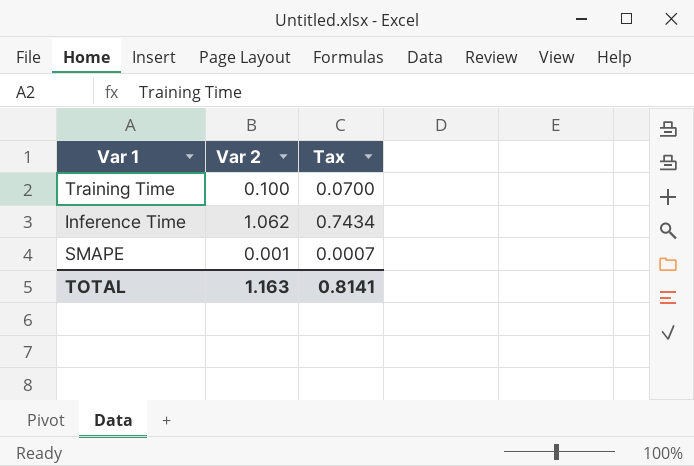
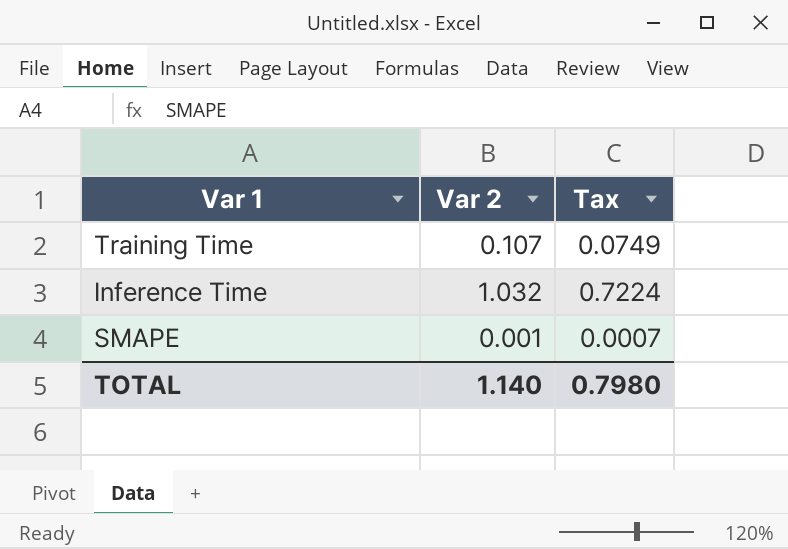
Training Time | Var 2: 0.100 -> 0.107
Training Time | Tax: 0.0700 -> 0.0749
Inference Time | Var 2: 1.062 -> 1.032
Inference Time | Tax: 0.7434 -> 0.7224
TOTAL | Var 2: 1.163 -> 1.140
TOTAL | Tax: 0.8141 -> 0.7980

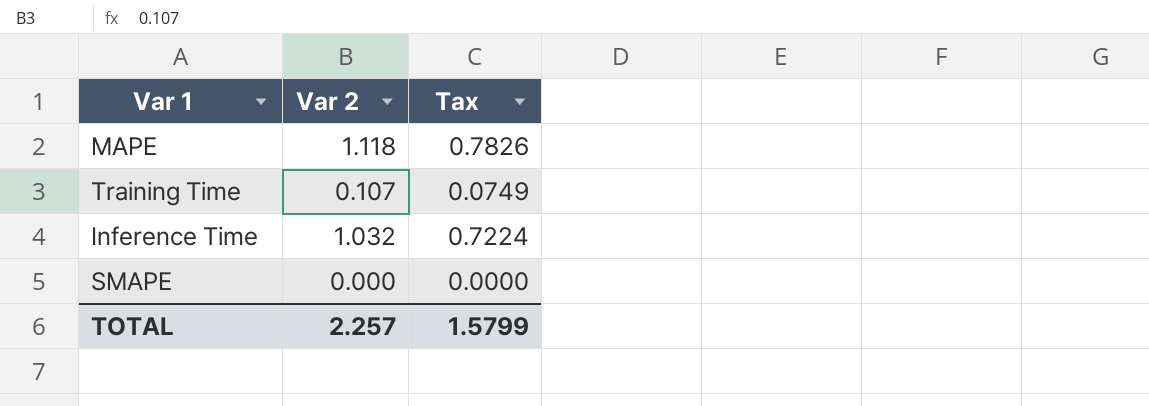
row MAPE: none -> 1.118 | 0.7826
SMAPE | Var 2: 0.001 -> 0.000
SMAPE | Tax: 0.0007 -> 0.0000
TOTAL | Var 2: 1.140 -> 2.257
TOTAL | Tax: 0.7980 -> 1.5799

